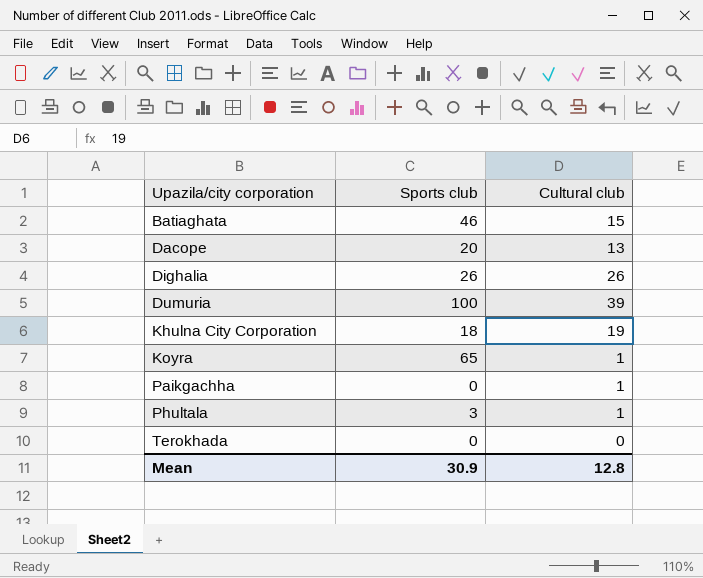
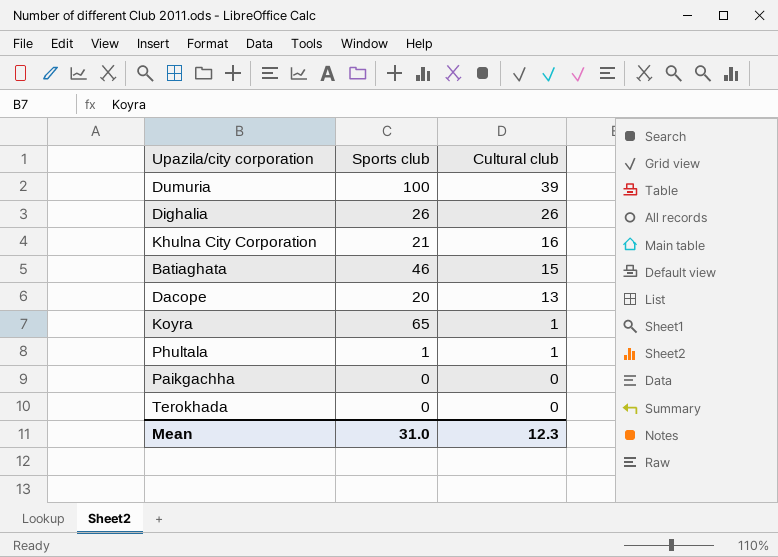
row order: Upazila/city corporation ascending -> Cultural club descending
Khulna City Corporation | Sports club: 18 -> 21
Khulna City Corporation | Cultural club: 19 -> 16
Phultala | Sports club: 3 -> 1
Paikgachha | Cultural club: 1 -> 0
Mean | Sports club: 30.9 -> 31.0
Mean | Cultural club: 12.8 -> 12.3

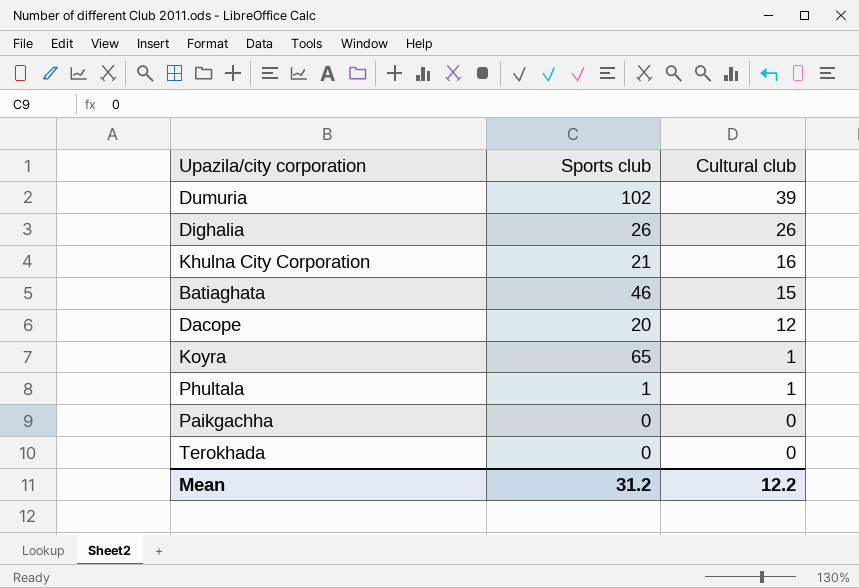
Dumuria | Sports club: 100 -> 102
Dacope | Cultural club: 13 -> 12
Mean | Sports club: 31.0 -> 31.2
Mean | Cultural club: 12.3 -> 12.2

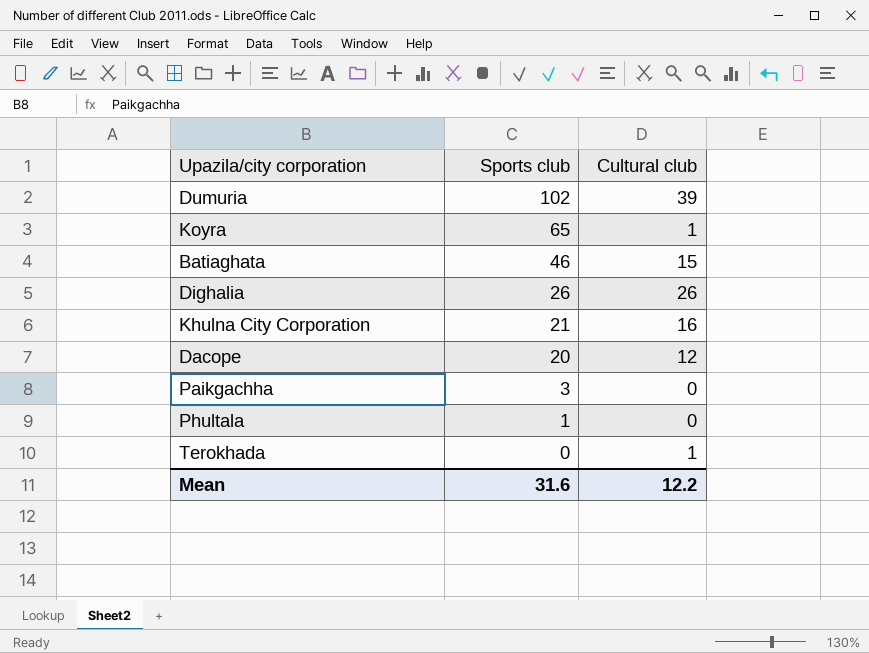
row order: Cultural club descending -> Sports club descending
Paikgachha | Sports club: 0 -> 3
Phultala | Cultural club: 1 -> 0
Terokhada | Cultural club: 0 -> 1
Mean | Sports club: 31.2 -> 31.6

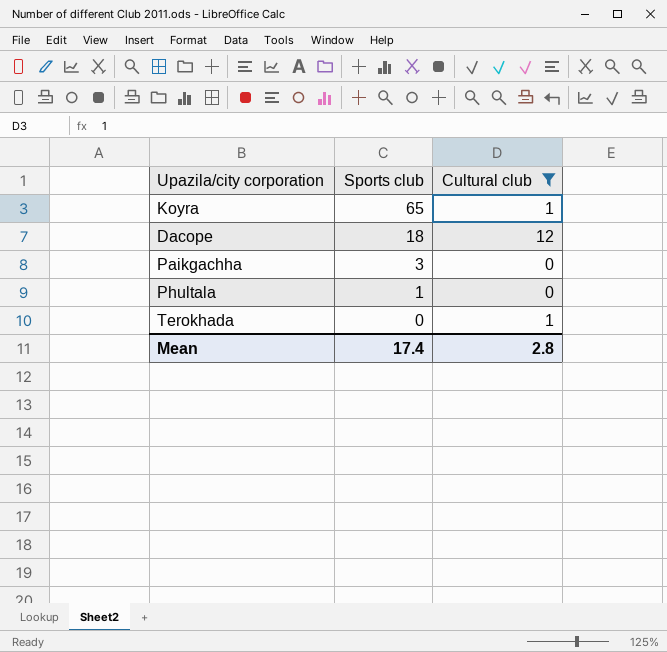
filter: none -> Cultural club <= 12
Dacope | Sports club: 20 -> 18
Mean | Sports club: 31.6 -> 17.4
Mean | Cultural club: 12.2 -> 2.8

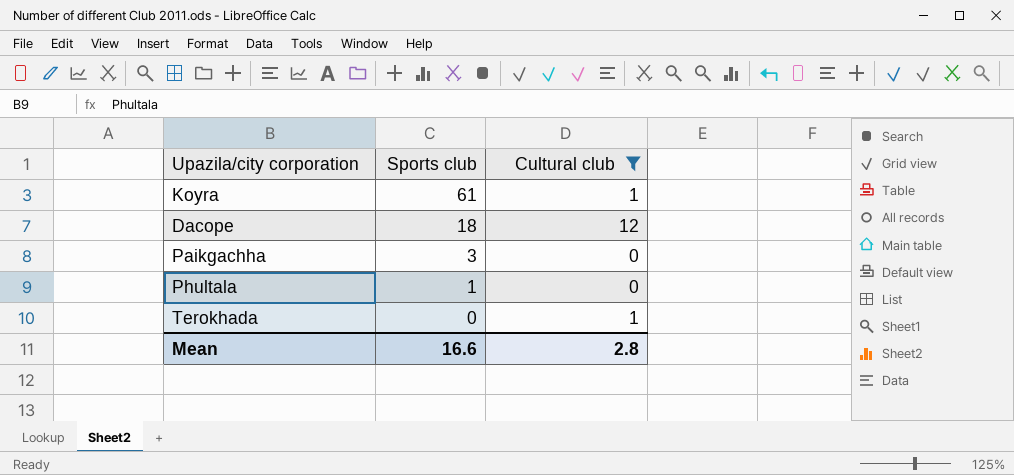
Koyra | Sports club: 65 -> 61
Mean | Sports club: 17.4 -> 16.6

